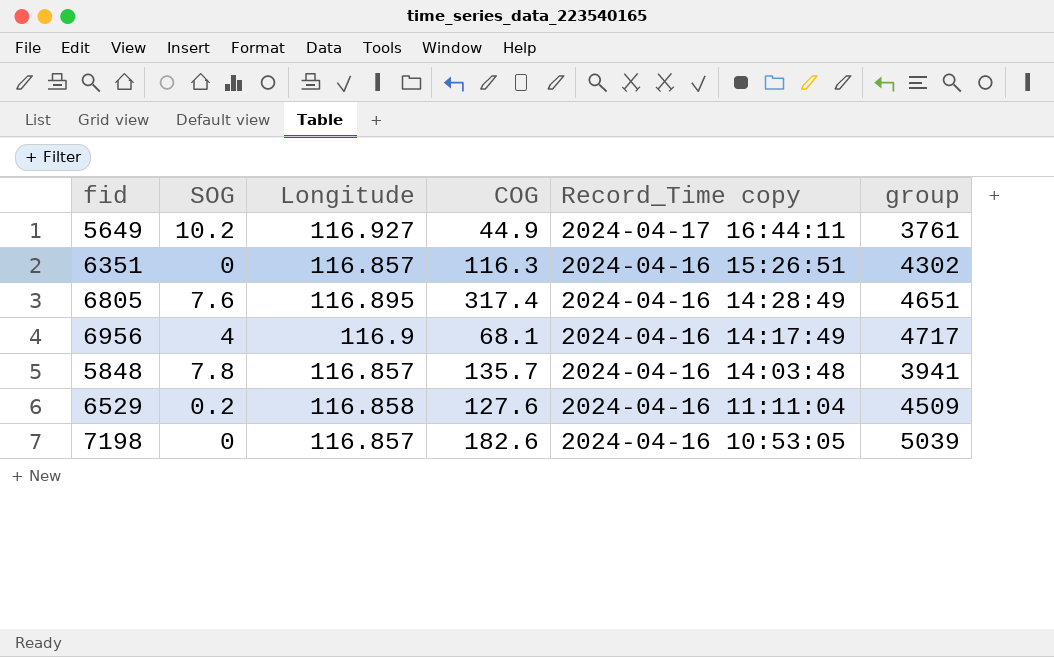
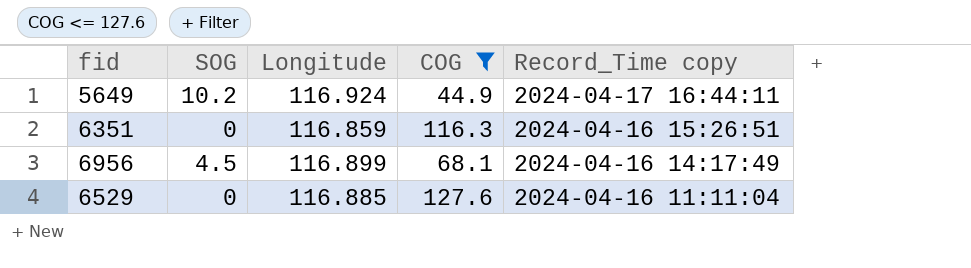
filter: none -> COG <= 127.6
column group | position: 6 -> none
5649 | Longitude: 116.927 -> 116.924
6351 | Longitude: 116.857 -> 116.859
6956 | SOG: 4 -> 4.5
6956 | Longitude: 116.9 -> 116.899
6529 | SOG: 0.2 -> 0
6529 | Longitude: 116.858 -> 116.885

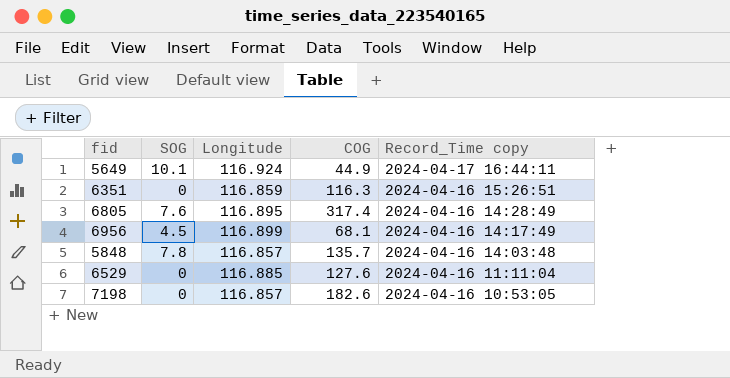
filter: COG <= 127.6 -> none
5649 | SOG: 10.2 -> 10.1

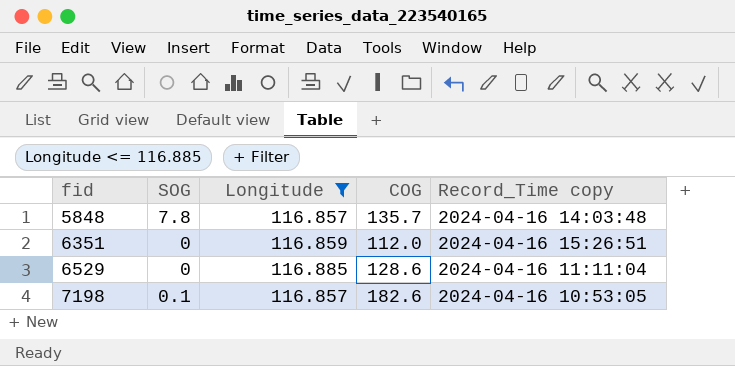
filter: none -> Longitude <= 116.885
row order: Record_Time copy descending -> fid ascending
6351 | COG: 116.3 -> 112.0
6529 | COG: 127.6 -> 128.6
7198 | SOG: 0 -> 0.1

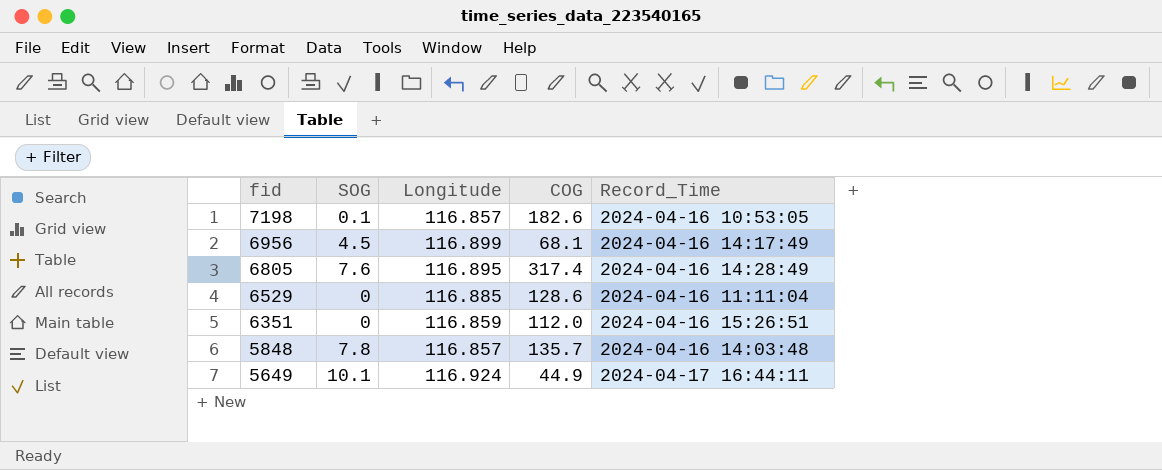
filter: Longitude <= 116.885 -> none
row order: fid ascending -> fid descending
column name: Record_Time copy -> Record_Time

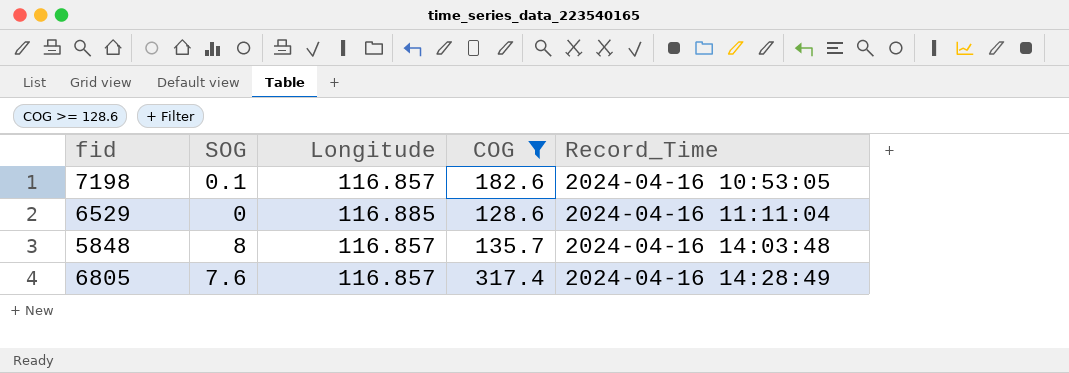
filter: none -> COG >= 128.6
row order: fid descending -> Record_Time ascending
5848 | SOG: 7.8 -> 8
6805 | Longitude: 116.895 -> 116.857

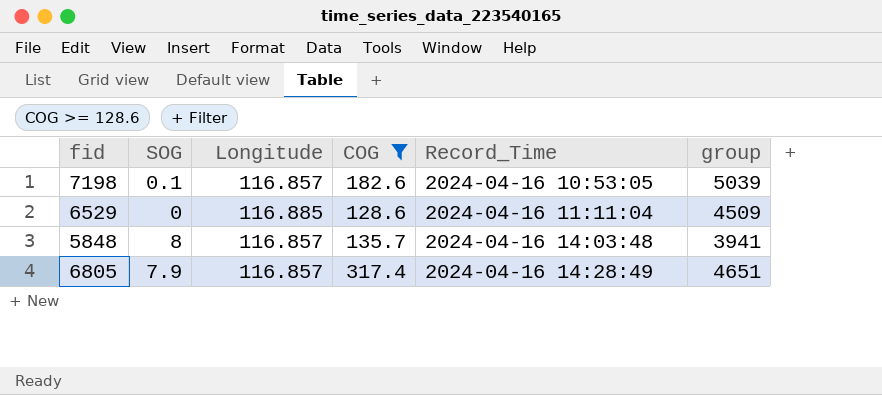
column group | position: none -> 6
6805 | SOG: 7.6 -> 7.9

